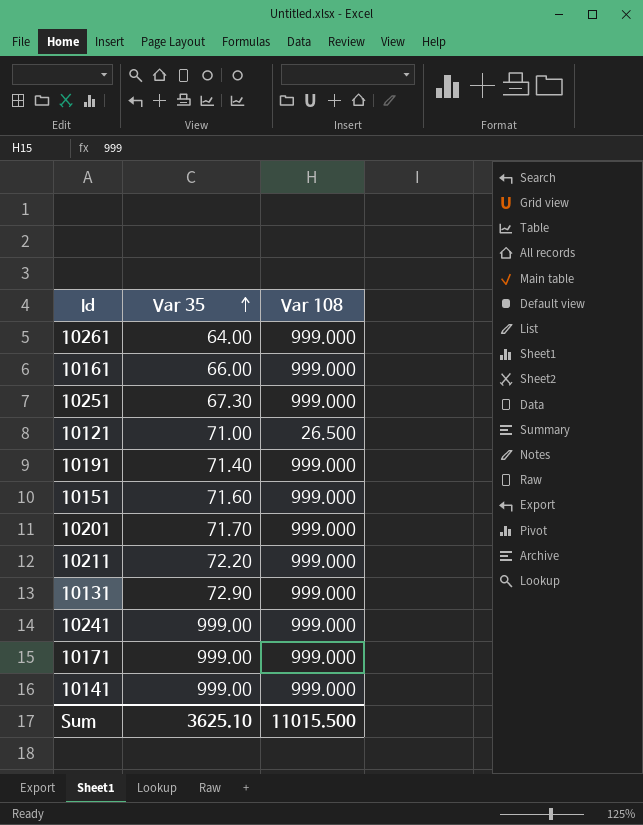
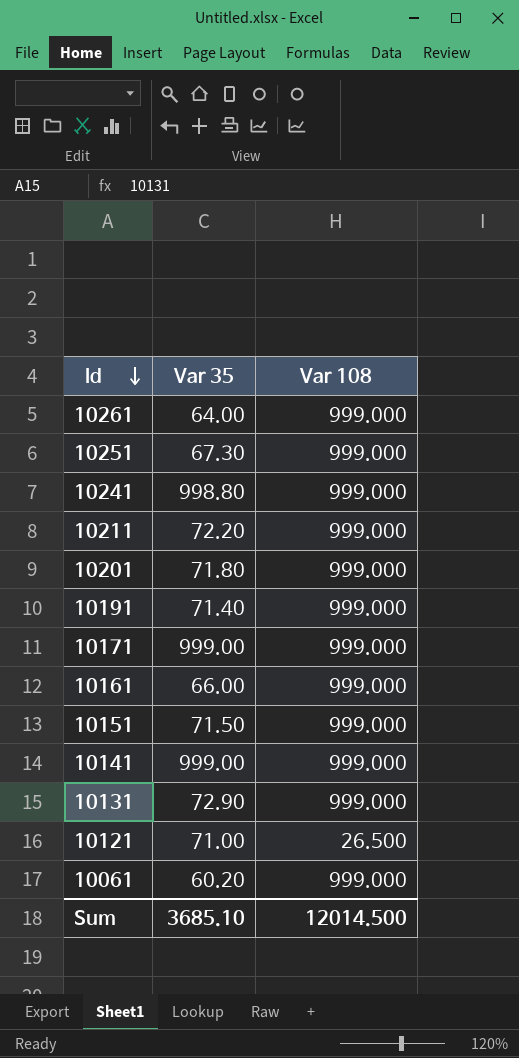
row order: Var 35 ascending -> Id descending
10241 | Var 35: 999.00 -> 998.80
10201 | Var 35: 71.70 -> 71.80
10151 | Var 35: 71.60 -> 71.50
row 10061: none -> 60.20 | 999.000
Sum | Var 35: 3625.10 -> 3685.10
Sum | Var 108: 11015.500 -> 12014.500

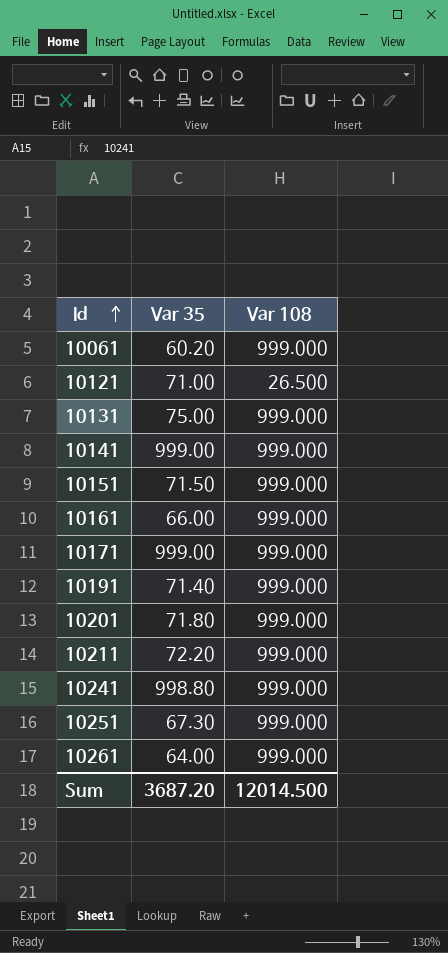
row order: Id descending -> Id ascending
10131 | Var 35: 72.90 -> 75.00
Sum | Var 35: 3685.10 -> 3687.20

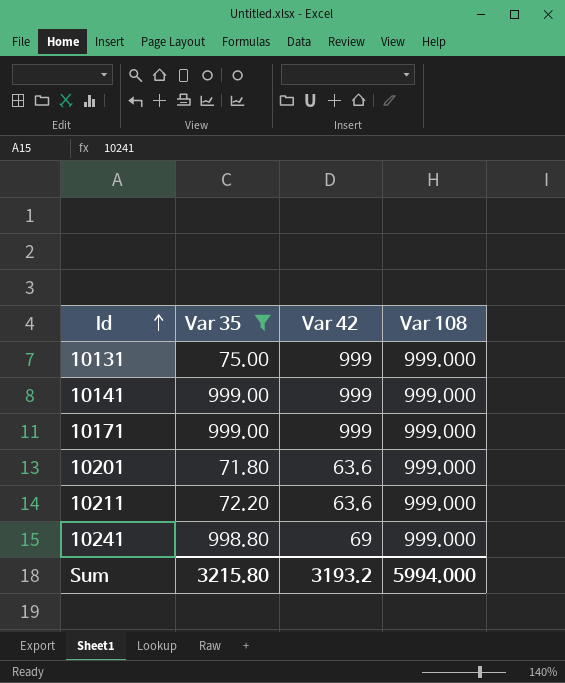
filter: none -> Var 35 >= 71.80
column Var 42 | position: none -> 3
Sum | Var 35: 3687.20 -> 3215.80
Sum | Var 108: 12014.500 -> 5994.000

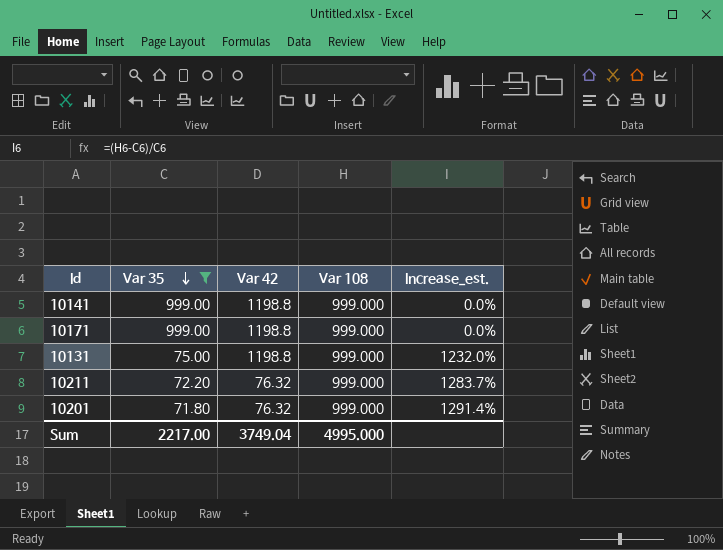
row order: Id ascending -> Var 35 descending
column Increase_est. | formula: none -> ([Var 108] - [Var 35]) / [Var 35]
row 10241: 998.80 | 69 | 999.000 -> none
10141 | Var 42: 999 -> 1198.8
10171 | Var 42: 999 -> 1198.8
10131 | Var 42: 999 -> 1198.8
10211 | Var 42: 63.6 -> 76.32
10201 | Var 42: 63.6 -> 76.32
Sum | Var 35: 3215.80 -> 2217.00
Sum | Var 42: 3193.2 -> 3749.04
Sum | Var 108: 5994.000 -> 4995.000

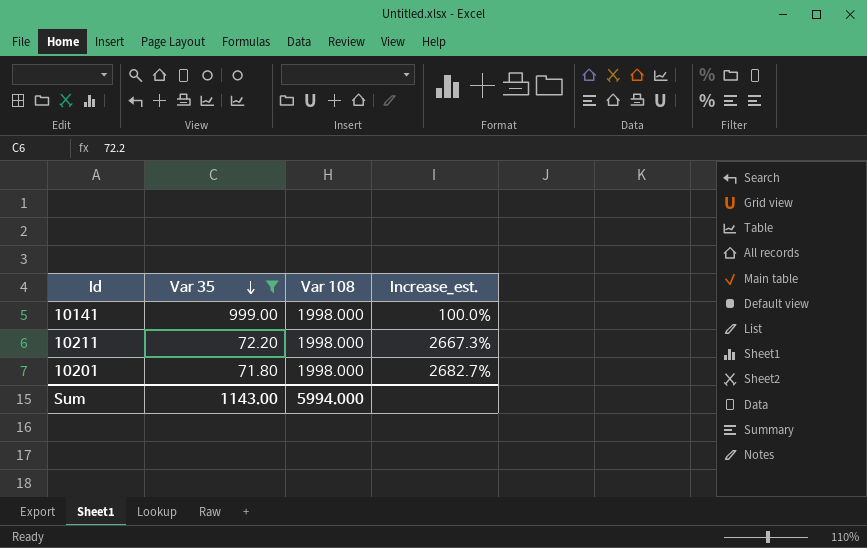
column Var 42 | position: 3 -> none
row 10171: 999.00 | 1198.8 | 999.000 | 0.0% -> none
row 10131: 75.00 | 1198.8 | 999.000 | 1232.0% -> none
10141 | Var 108: 999.000 -> 1998.000
10141 | Increase_est.: 0.0% -> 100.0%
10211 | Var 108: 999.000 -> 1998.000
10211 | Increase_est.: 1283.7% -> 2667.3%
10201 | Var 108: 999.000 -> 1998.000
10201 | Increase_est.: 1291.4% -> 2682.7%
Sum | Var 35: 2217.00 -> 1143.00
Sum | Var 108: 4995.000 -> 5994.000

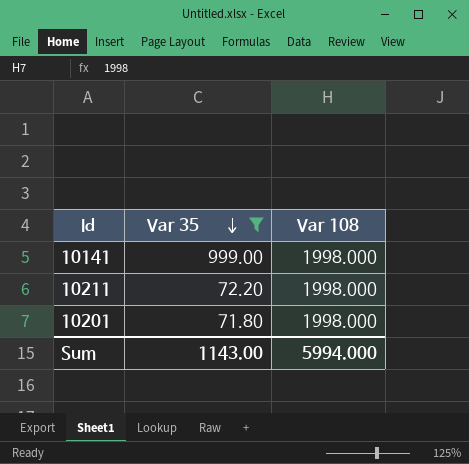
column Increase_est. | formula: ([Var 108] - [Var 35]) / [Var 35] -> none

